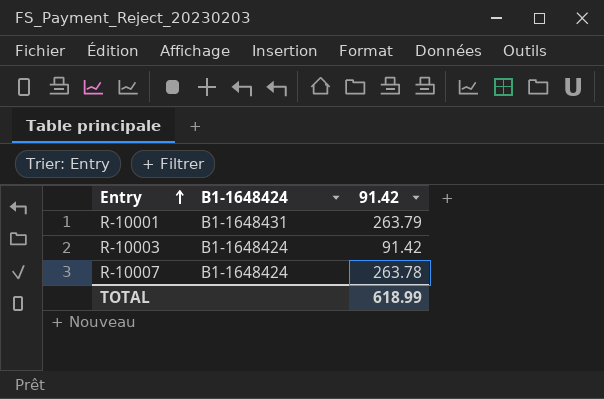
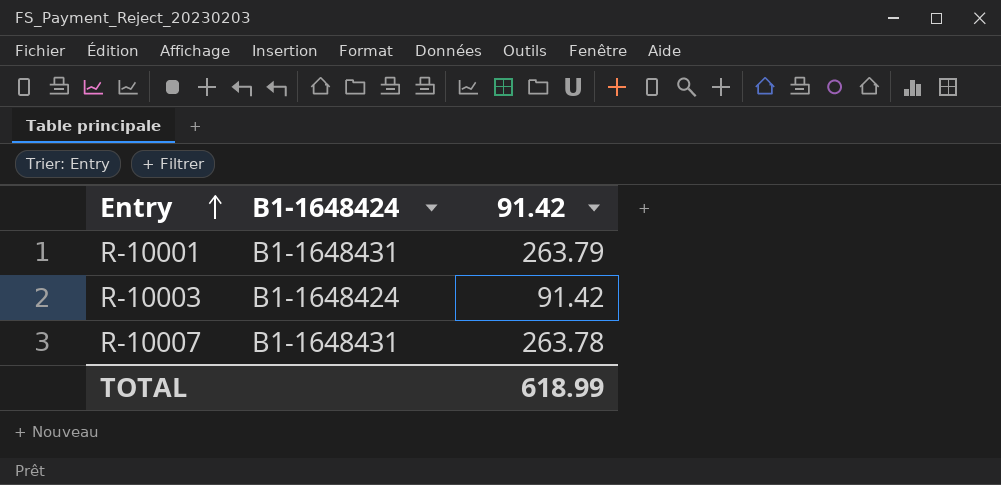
R-10007 | B1-1648424: B1-1648424 -> B1-1648431

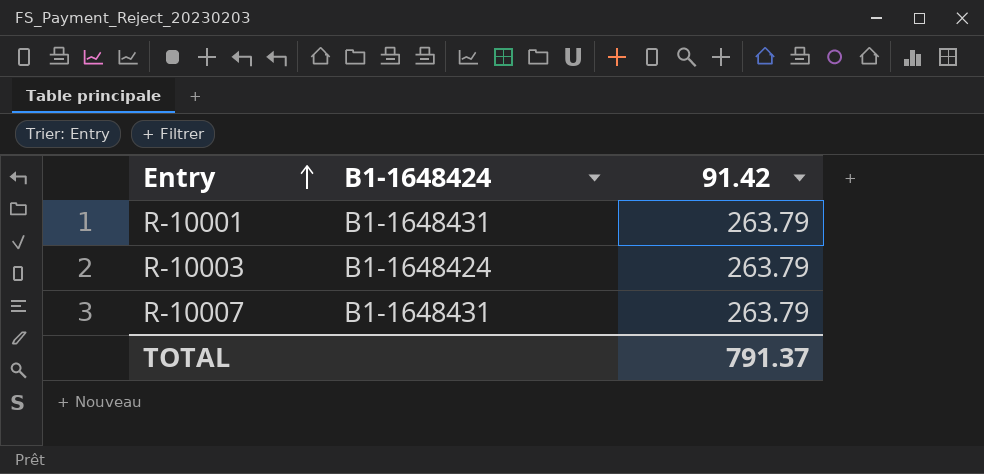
R-10003 | 91.42: 91.42 -> 263.79
R-10007 | 91.42: 263.78 -> 263.79
TOTAL | 91.42: 618.99 -> 791.37

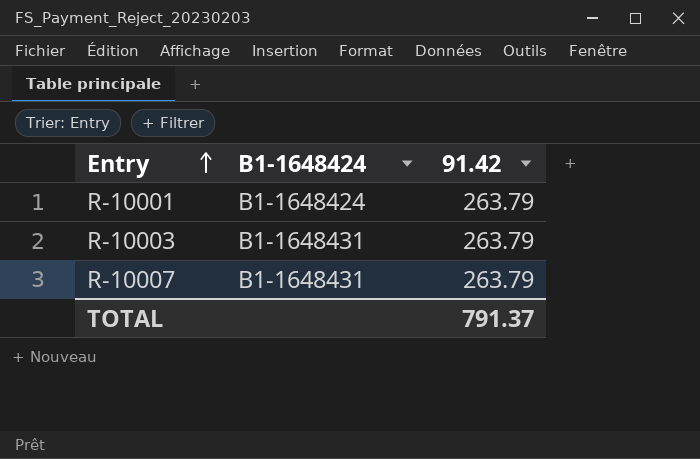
R-10001 | B1-1648424: B1-1648431 -> B1-1648424
R-10003 | B1-1648424: B1-1648424 -> B1-1648431

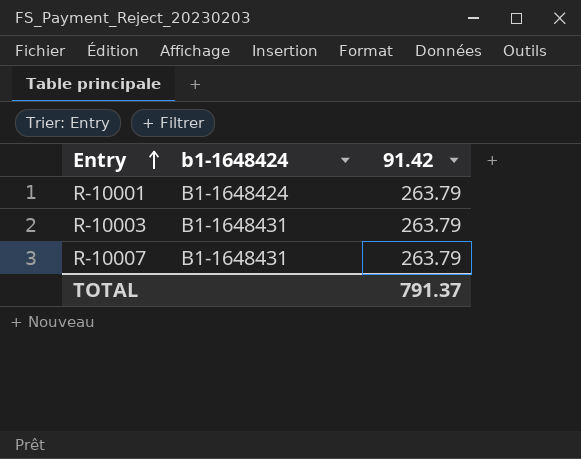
column name: B1-1648424 -> b1-1648424

